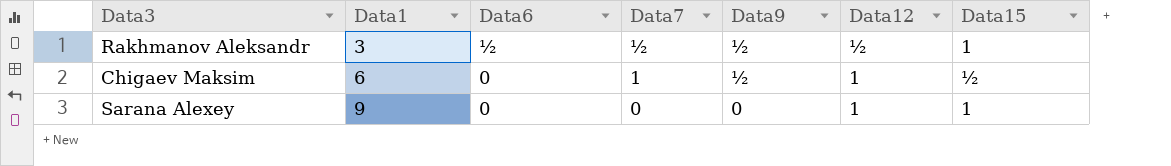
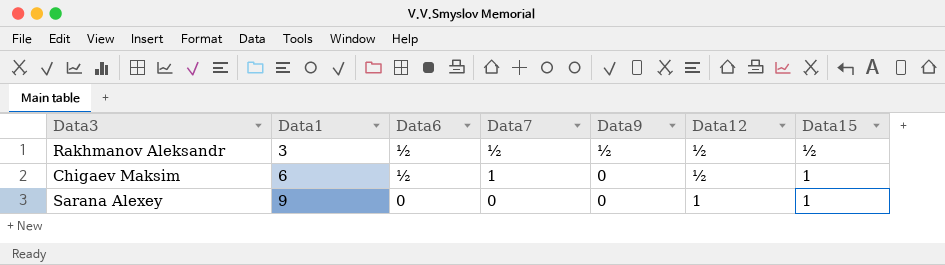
Rakhmanov Aleksandr | Data15: 1 -> ½
Chigaev Maksim | Data6: 0 -> ½
Chigaev Maksim | Data9: ½ -> 0
Chigaev Maksim | Data12: 1 -> ½
Chigaev Maksim | Data15: ½ -> 1

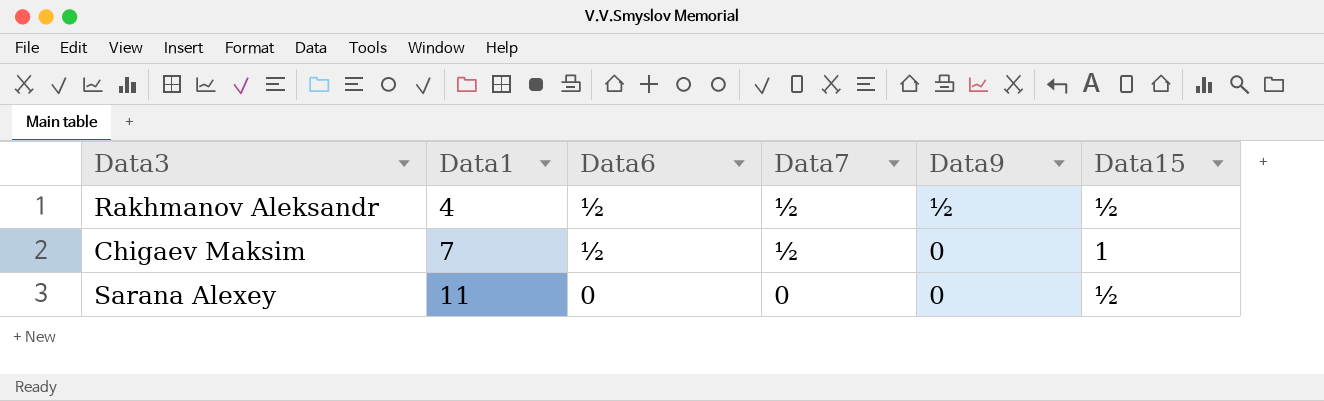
column Data12 | position: 6 -> none
Rakhmanov Aleksandr | Data1: 3 -> 4
Chigaev Maksim | Data1: 6 -> 7
Chigaev Maksim | Data7: 1 -> ½
Sarana Alexey | Data1: 9 -> 11
Sarana Alexey | Data15: 1 -> ½

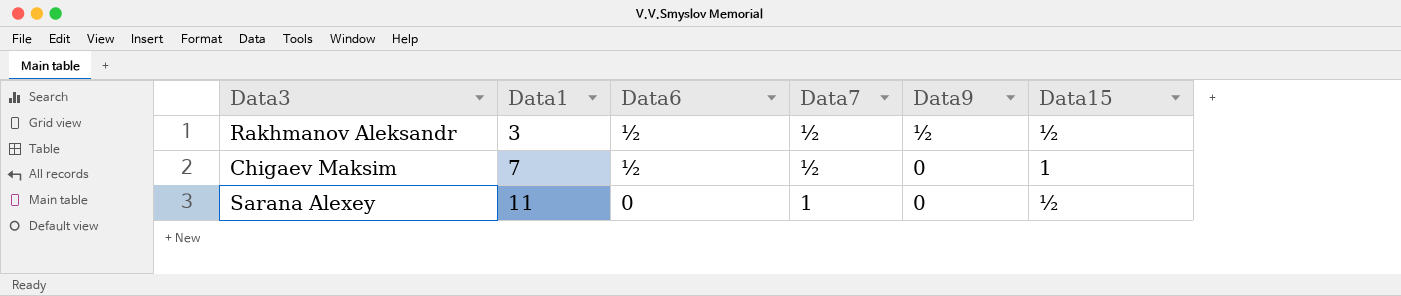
Rakhmanov Aleksandr | Data1: 4 -> 3
Sarana Alexey | Data7: 0 -> 1

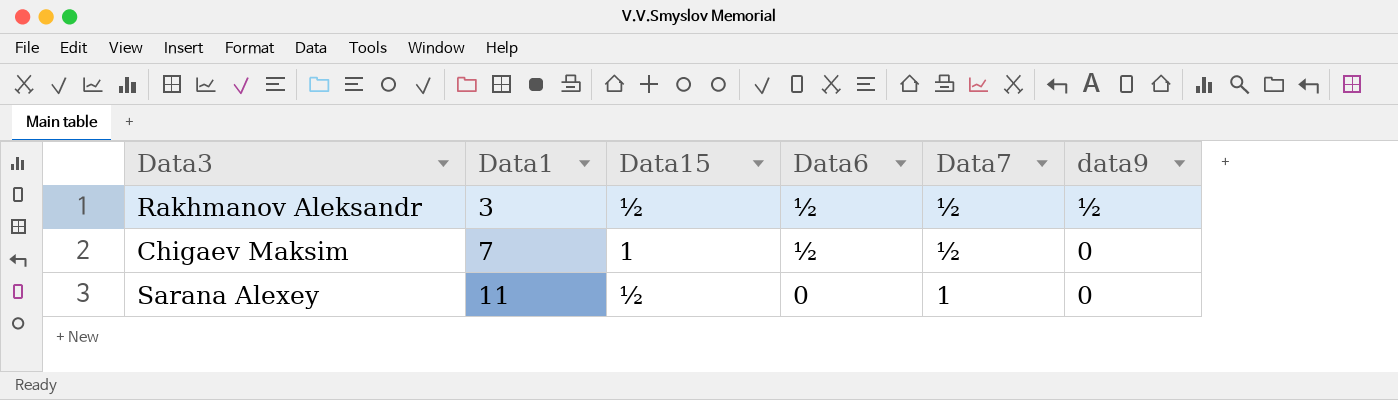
column Data15 | position: 6 -> 3
column name: Data9 -> data9

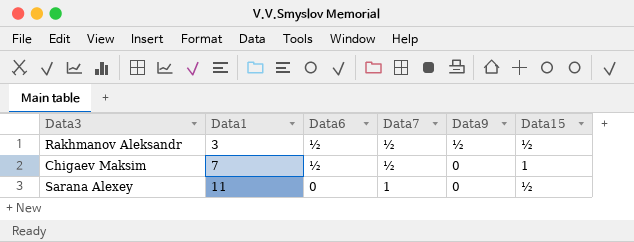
column name: data9 -> Data9
column Data15 | position: 3 -> 6

